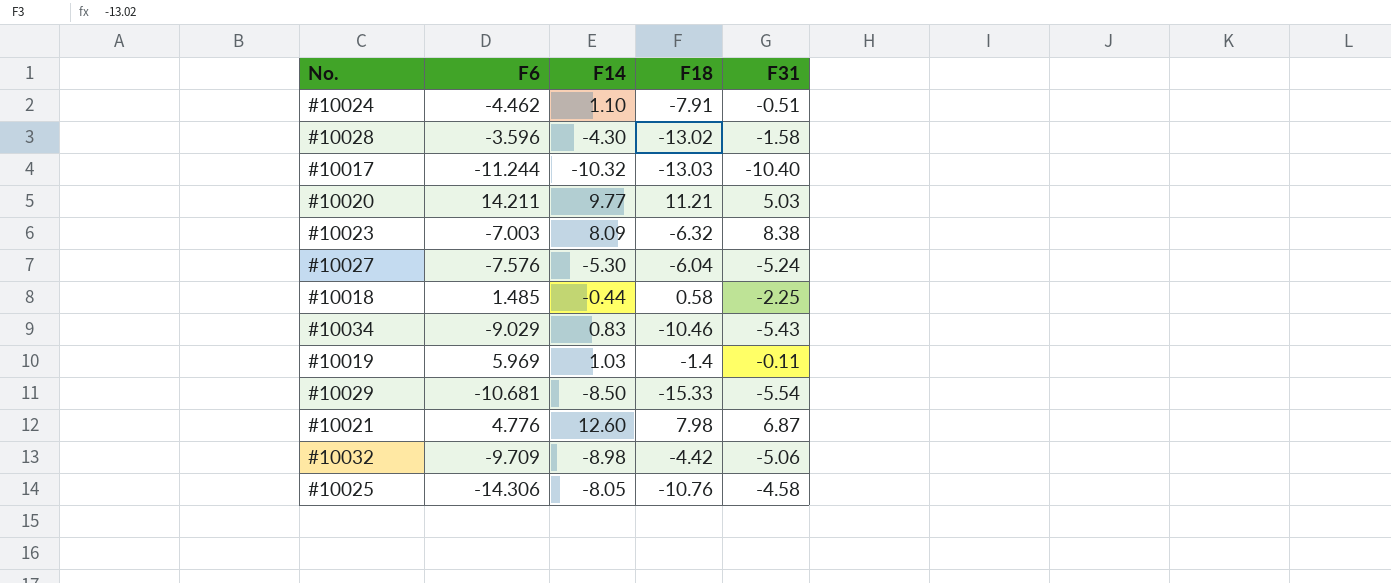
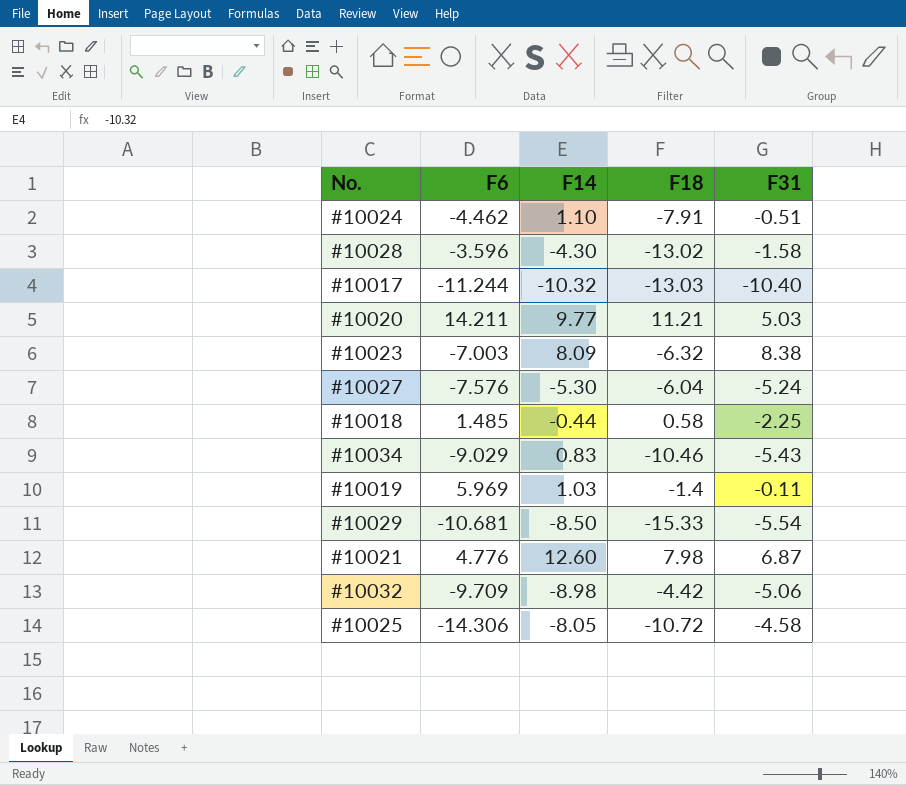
#10025 | F18: -10.76 -> -10.72

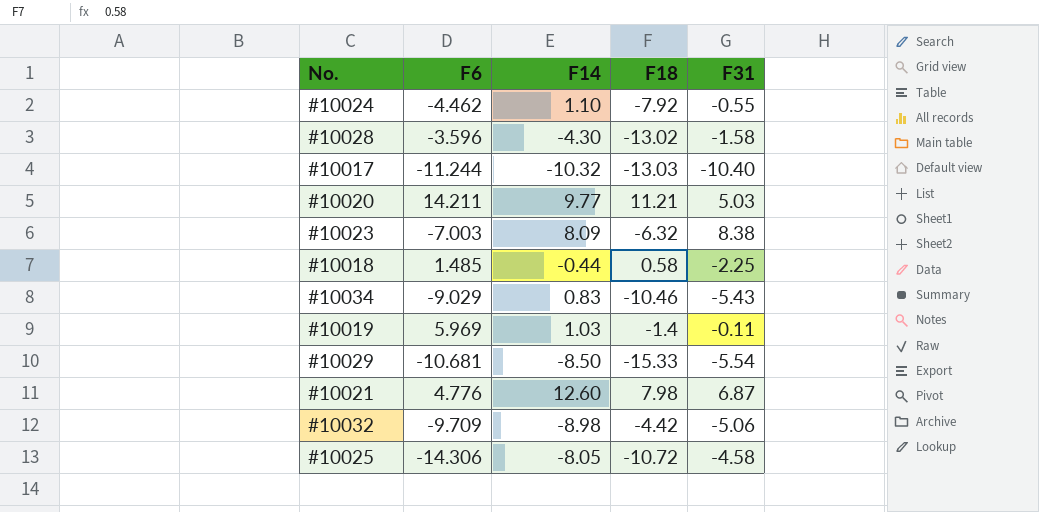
row #10027: -7.576 | -5.30 | -6.04 | -5.24 -> none
#10024 | F18: -7.91 -> -7.92
#10024 | F31: -0.51 -> -0.55

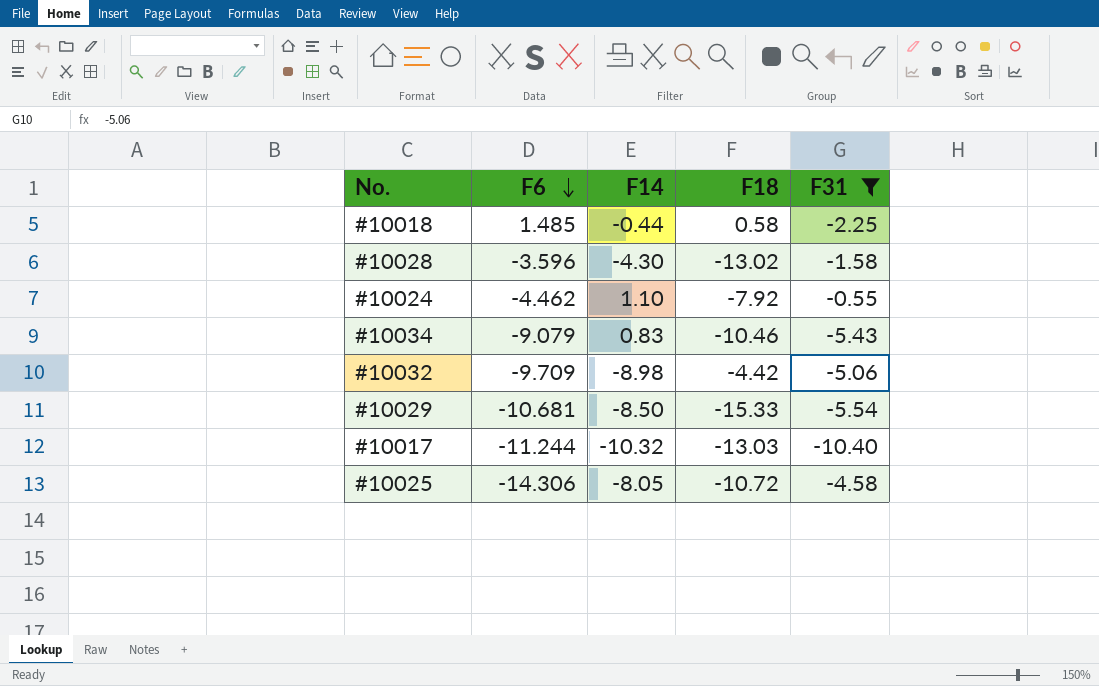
filter: none -> F31 <= -0.55
row order: none -> F6 descending
#10034 | F6: -9.029 -> -9.079

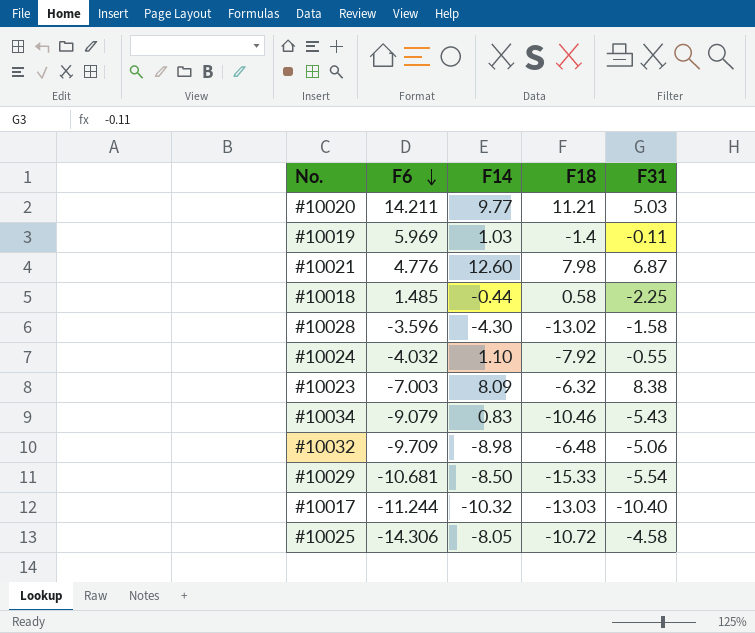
filter: F31 <= -0.55 -> none
#10024 | F6: -4.462 -> -4.032
#10032 | F18: -4.42 -> -6.48

